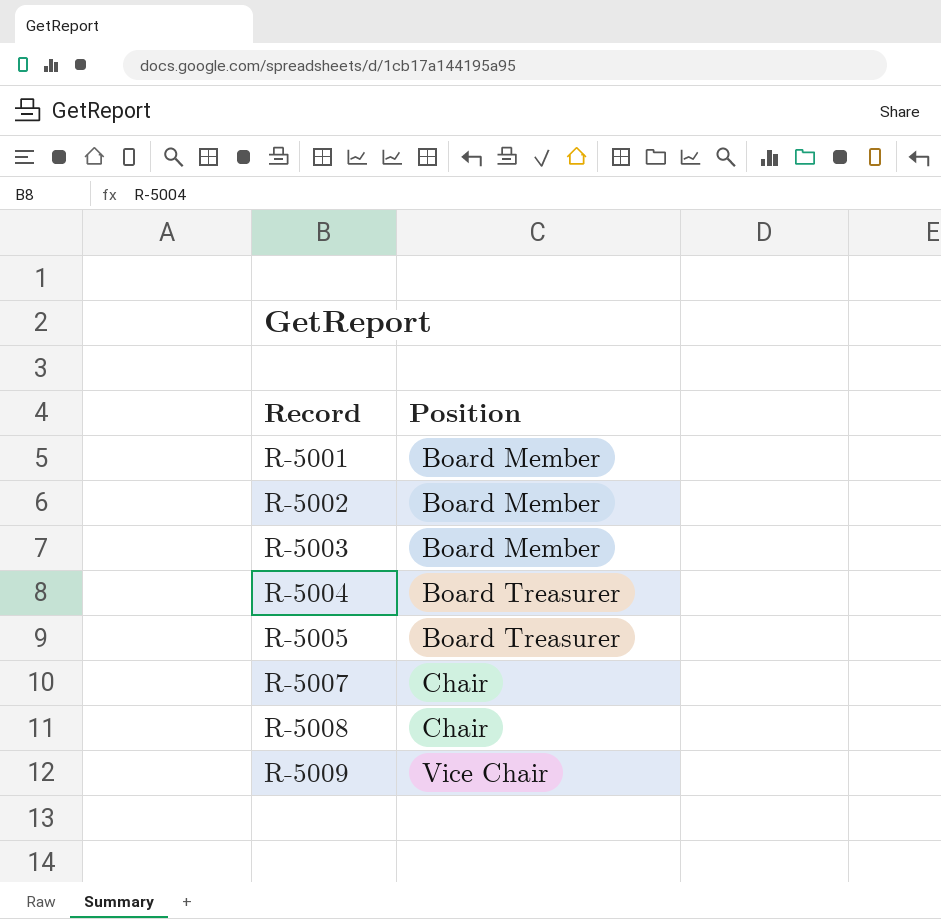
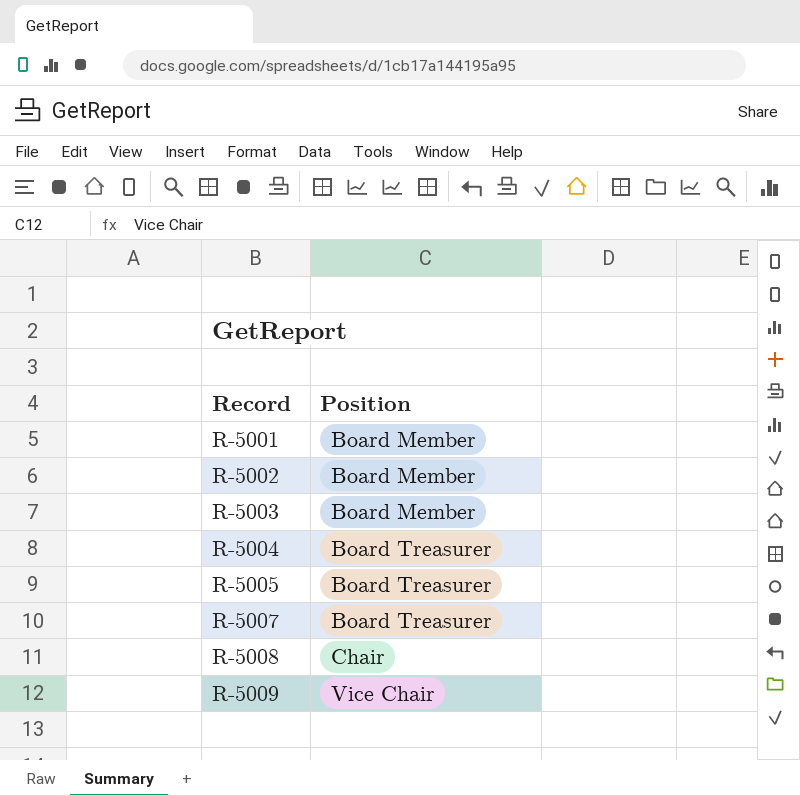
R-5007 | Position: Chair -> Board Treasurer

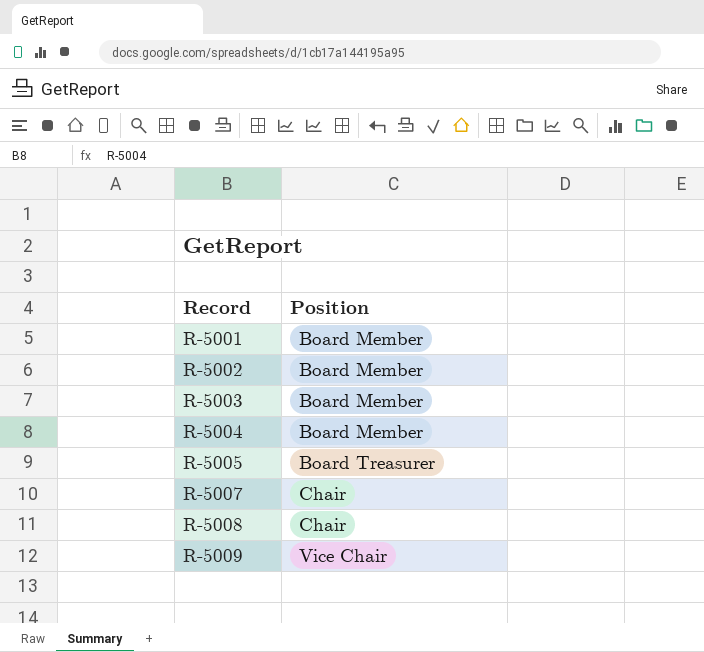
R-5004 | Position: Board Treasurer -> Board Member
R-5007 | Position: Board Treasurer -> Chair

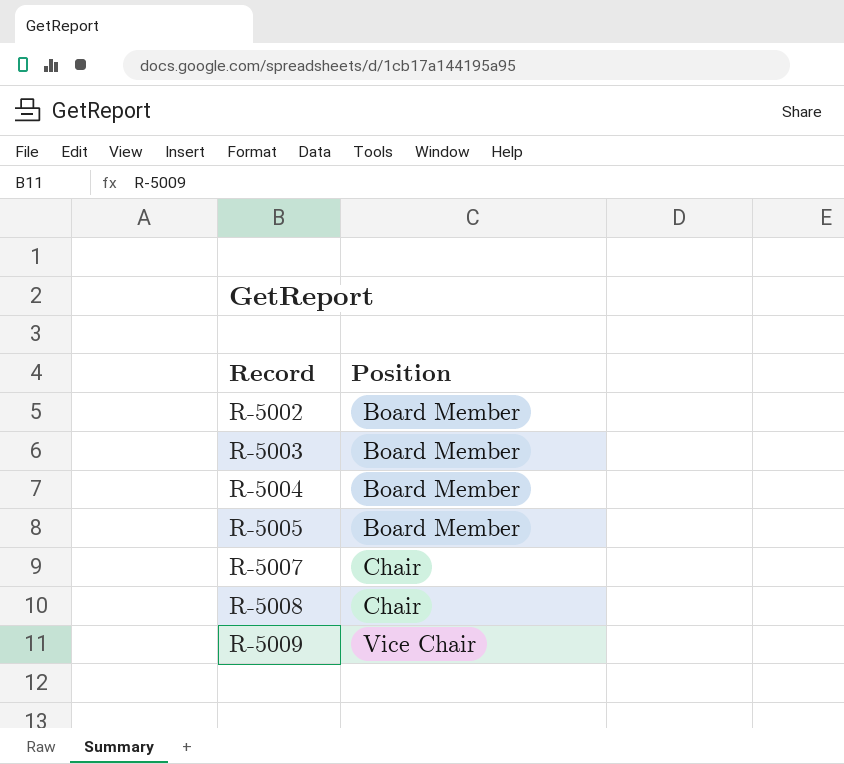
row R-5001: Board Member -> none
R-5005 | Position: Board Treasurer -> Board Member

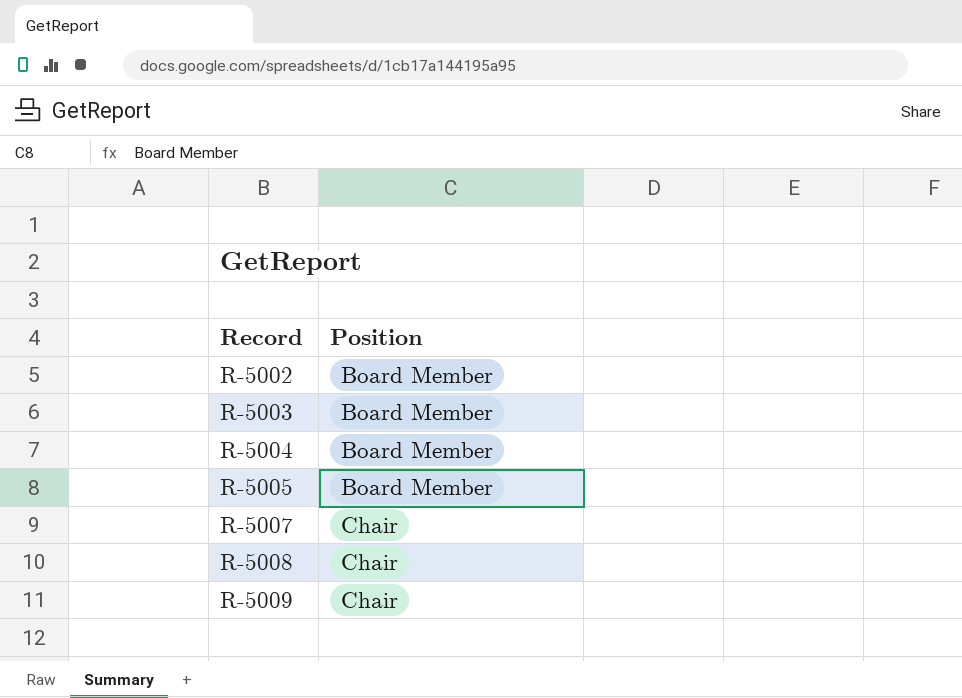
R-5009 | Position: Vice Chair -> Chair

